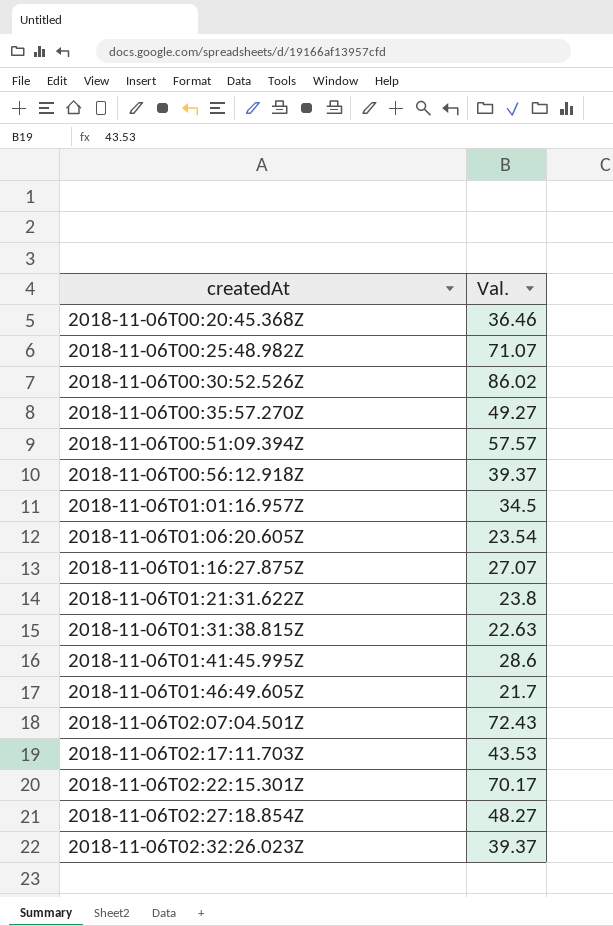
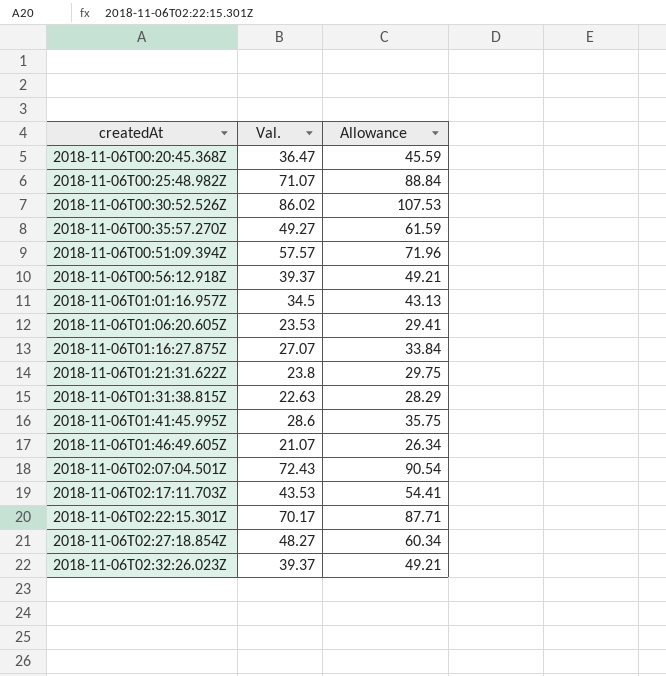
column Allowance | formula: none -> [Val.] * 1.25
2018-11-06T00:20:45.368Z | Val.: 36.46 -> 36.47
2018-11-06T01:06:20.605Z | Val.: 23.54 -> 23.53
2018-11-06T01:46:49.605Z | Val.: 21.7 -> 21.07

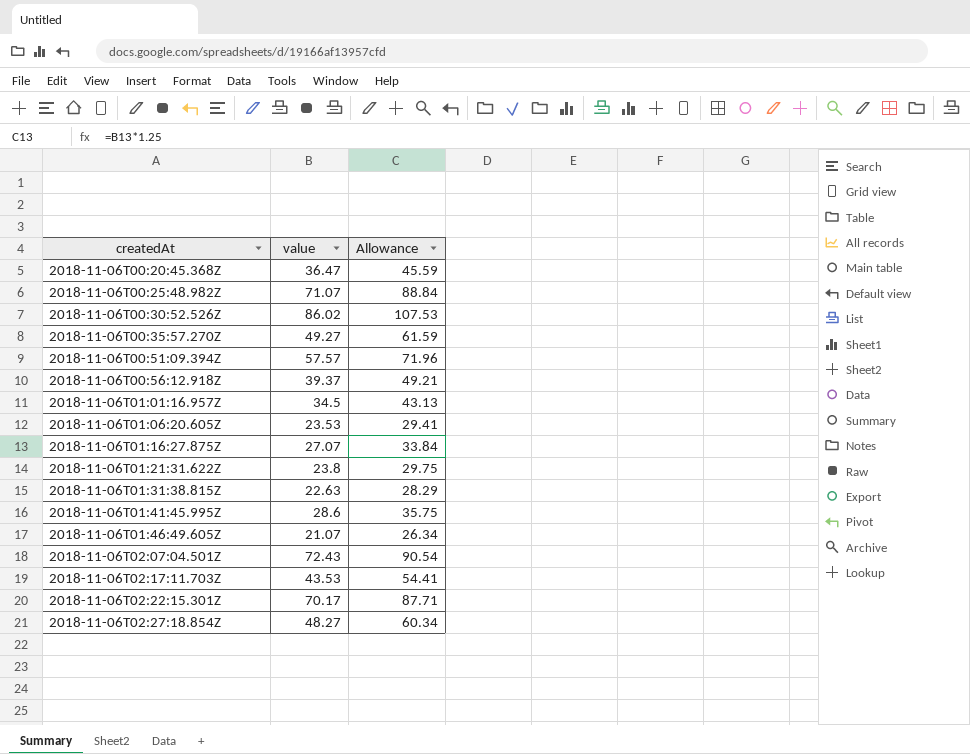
column name: Val. -> value
row 2018-11-06T02:32:26.023Z: 39.37 | 49.21 -> none

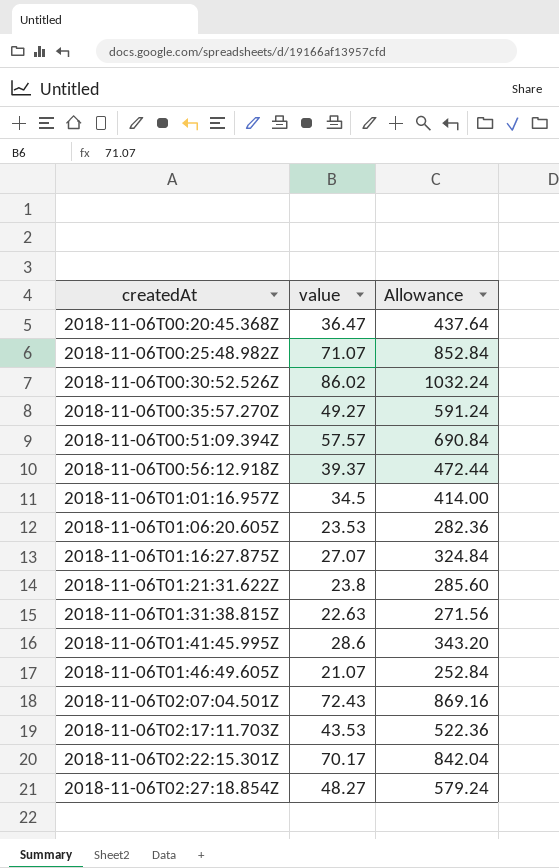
column Allowance | formula: [value] * 1.25 -> [value] * 12

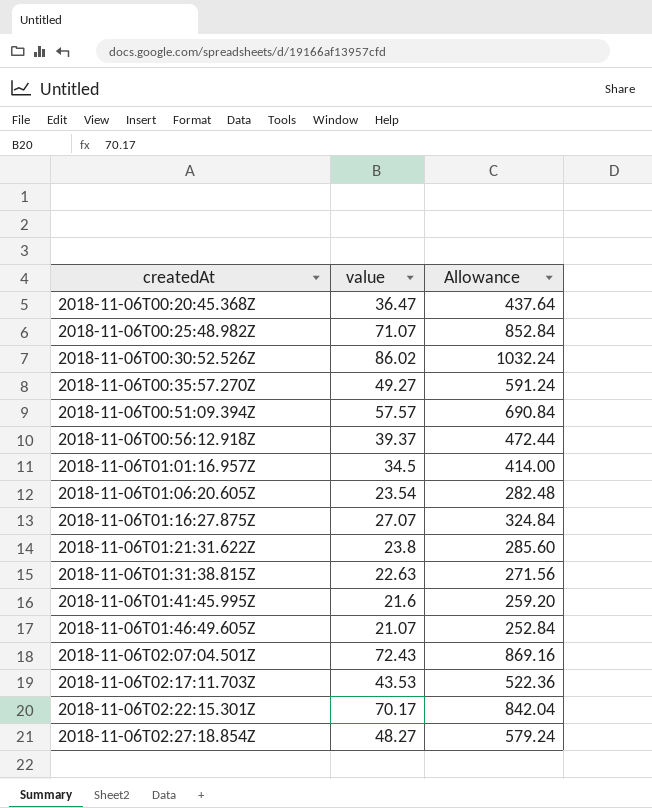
2018-11-06T01:06:20.605Z | value: 23.53 -> 23.54
2018-11-06T01:06:20.605Z | Allowance: 282.36 -> 282.48
2018-11-06T01:41:45.995Z | value: 28.6 -> 21.6
2018-11-06T01:41:45.995Z | Allowance: 343.20 -> 259.20

